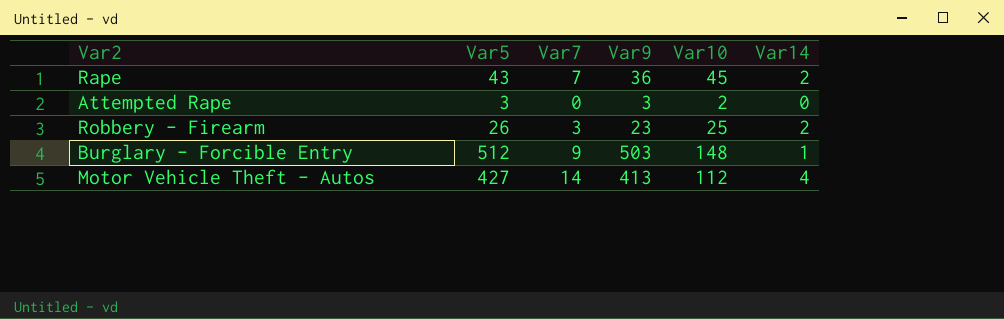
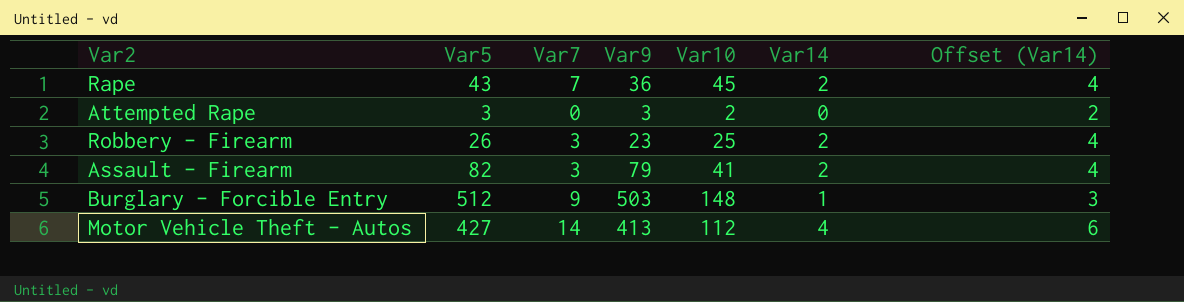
column Offset (Var14) | formula: none -> [Var14] + 2
row Assault - Firearm: none -> 82 | 3 | 79 | 41 | 2 | 4

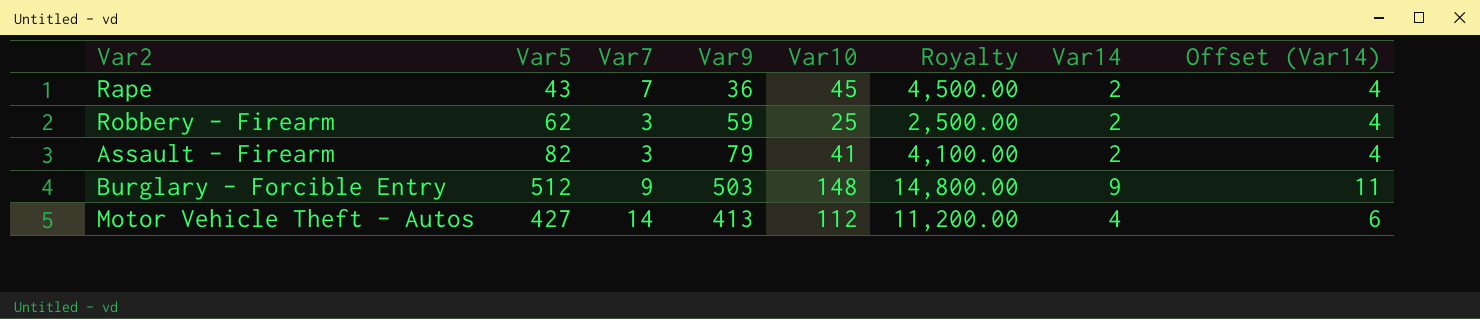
column Royalty | formula: none -> [Var10] * 100
row Attempted Rape: 3 | 0 | 3 | 2 | 0 | 2 -> none
Robbery - Firearm | Var5: 26 -> 62
Robbery - Firearm | Var9: 23 -> 59
Burglary - Forcible Entry | Var14: 1 -> 9
Burglary - Forcible Entry | Offset (Var14): 3 -> 11

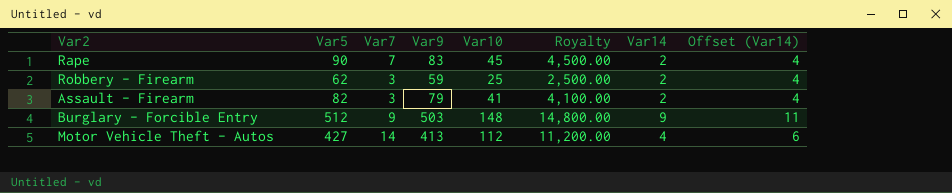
Rape | Var5: 43 -> 90
Rape | Var9: 36 -> 83

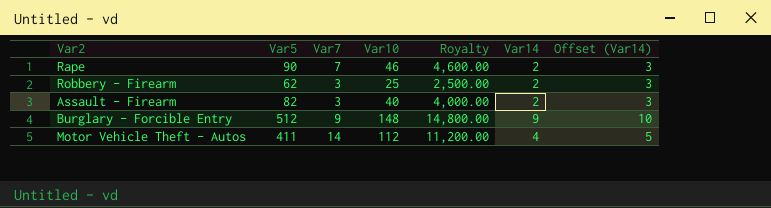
column Var9 | formula: [Var5] - [Var7] -> none
column Offset (Var14) | formula: [Var14] + 2 -> [Var14] + 1
Rape | Var10: 45 -> 46
Rape | Royalty: 4,500.00 -> 4,600.00
Assault - Firearm | Var10: 41 -> 40
Assault - Firearm | Royalty: 4,100.00 -> 4,000.00
Motor Vehicle Theft - Autos | Var5: 427 -> 411

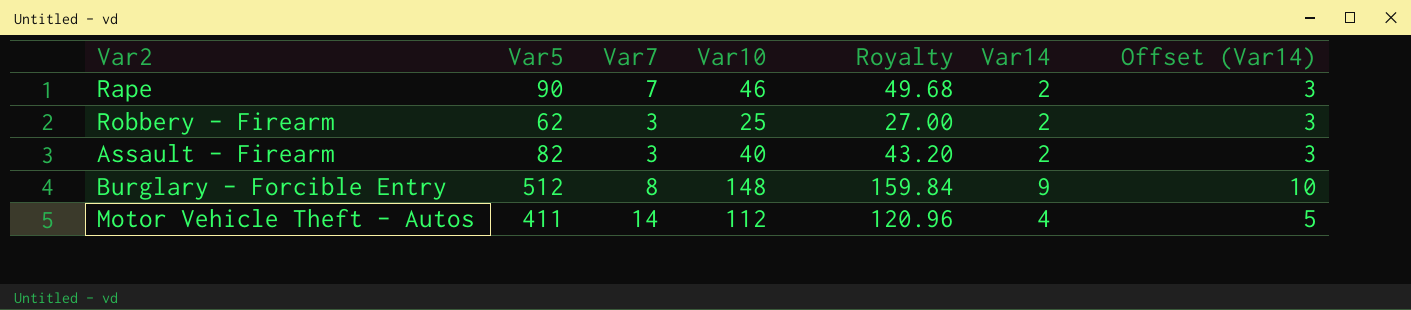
column Royalty | formula: [Var10] * 100 -> [Var10] * 1.08
Burglary - Forcible Entry | Var7: 9 -> 8

